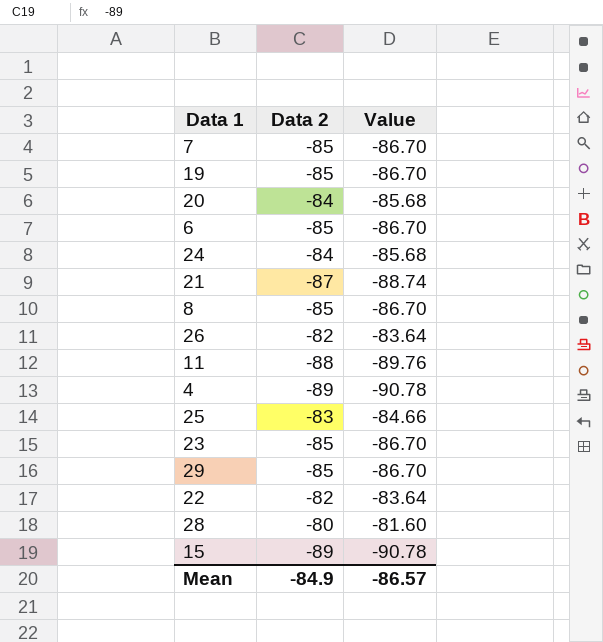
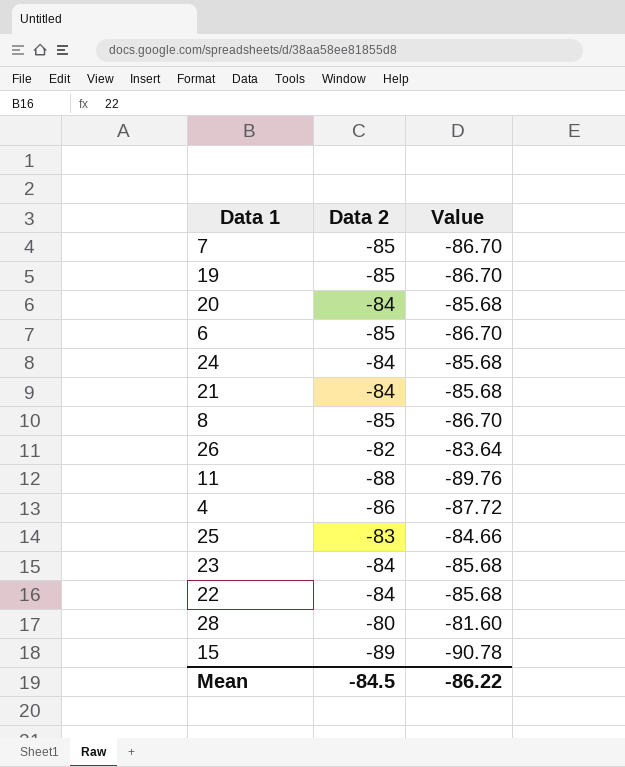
row 29: -85 | -86.70 -> none
21 | Data 2: -87 -> -84
21 | Value: -88.74 -> -85.68
4 | Data 2: -89 -> -86
4 | Value: -90.78 -> -87.72
23 | Data 2: -85 -> -84
23 | Value: -86.70 -> -85.68
22 | Data 2: -82 -> -84
22 | Value: -83.64 -> -85.68
Mean | Data 2: -84.9 -> -84.5
Mean | Value: -86.57 -> -86.22

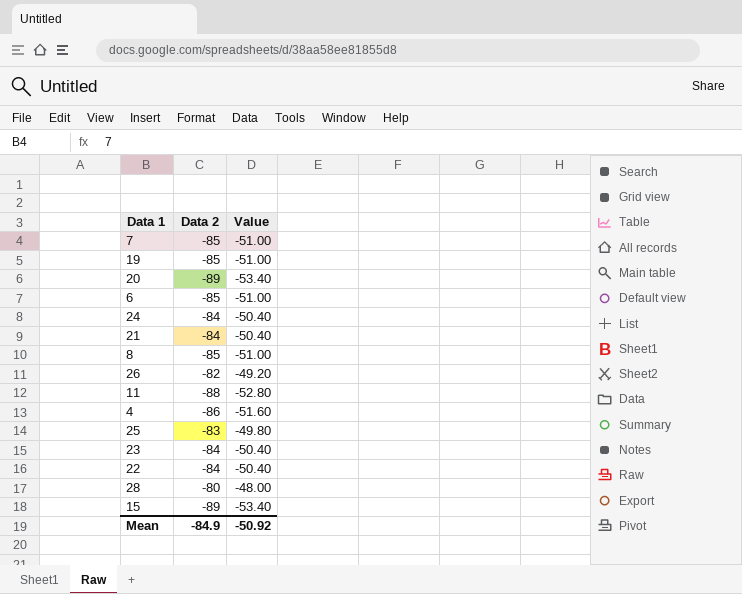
column Value | formula: [Data 2] * 1.02 -> [Data 2] * 0.6
20 | Data 2: -84 -> -89
Mean | Data 2: -84.5 -> -84.9
Mean | Value: -86.22 -> -50.92

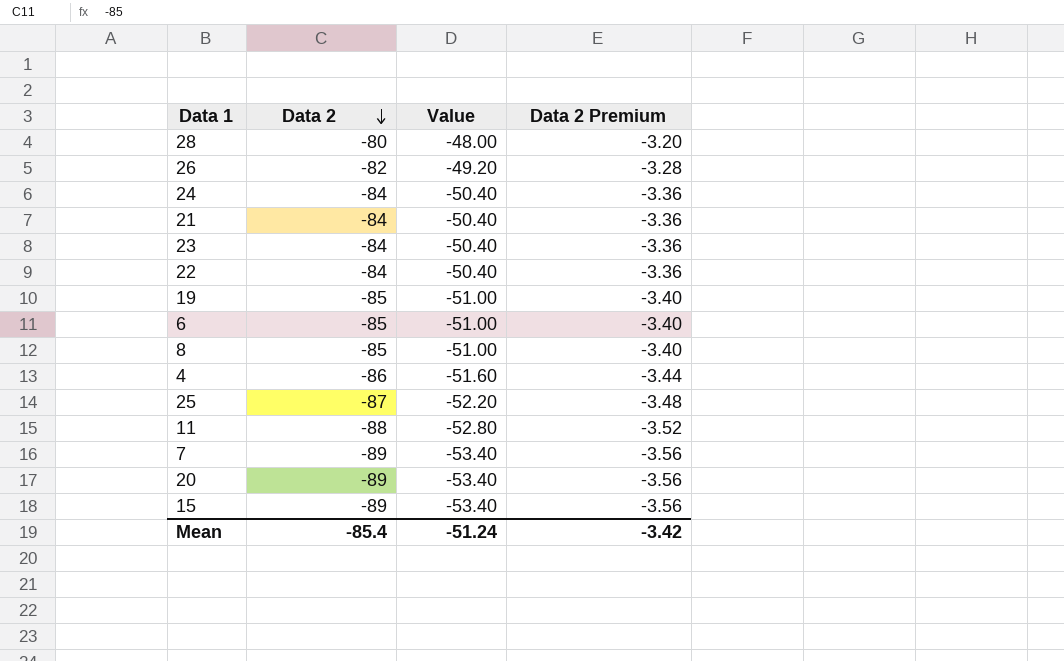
row order: none -> Data 2 descending
column Data 2 Premium | formula: none -> [Data 2] * 0.04
25 | Data 2: -83 -> -87
25 | Value: -49.80 -> -52.20
7 | Data 2: -85 -> -89
7 | Value: -51.00 -> -53.40
Mean | Data 2: -84.9 -> -85.4
Mean | Value: -50.92 -> -51.24

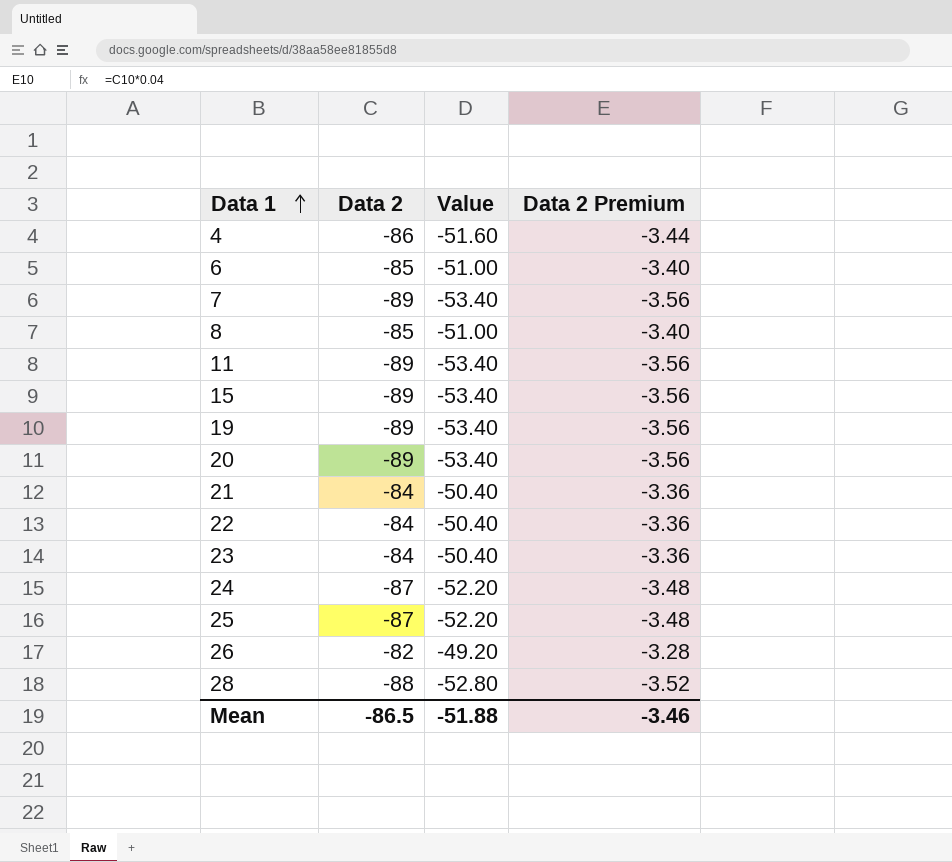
row order: Data 2 descending -> Data 1 ascending
11 | Data 2: -88 -> -89
11 | Value: -52.80 -> -53.40
11 | Data 2 Premium: -3.52 -> -3.56
19 | Data 2: -85 -> -89
19 | Value: -51.00 -> -53.40
19 | Data 2 Premium: -3.40 -> -3.56
24 | Data 2: -84 -> -87
24 | Value: -50.40 -> -52.20
24 | Data 2 Premium: -3.36 -> -3.48
28 | Data 2: -80 -> -88
28 | Value: -48.00 -> -52.80
28 | Data 2 Premium: -3.20 -> -3.52
Mean | Data 2: -85.4 -> -86.5
Mean | Value: -51.24 -> -51.88
Mean | Data 2 Premium: -3.42 -> -3.46

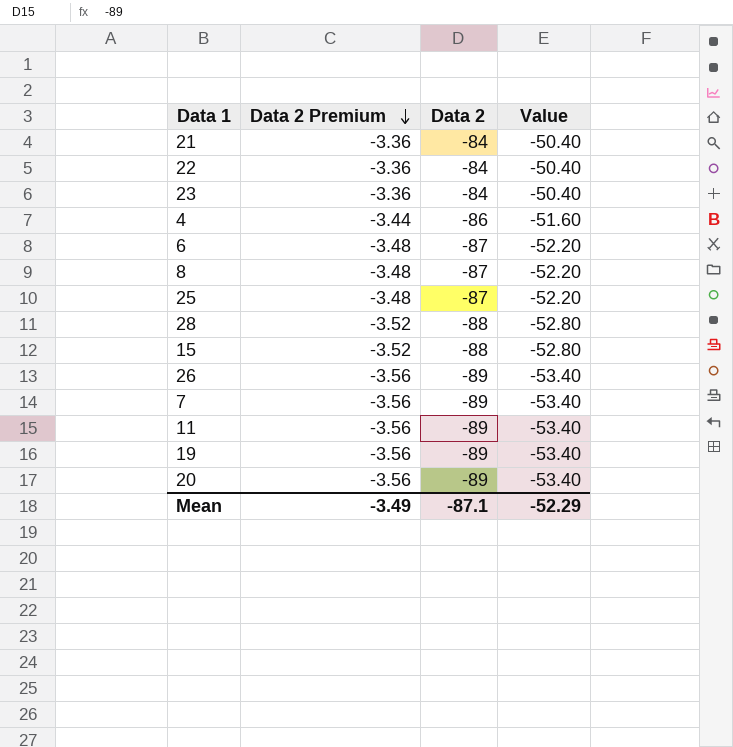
row order: Data 1 ascending -> Data 2 Premium descending
column Data 2 Premium | position: 4 -> 2
row 24: -87 | -52.20 | -3.48 -> none
6 | Data 2 Premium: -3.40 -> -3.48
6 | Data 2: -85 -> -87
6 | Value: -51.00 -> -52.20
8 | Data 2 Premium: -3.40 -> -3.48
8 | Data 2: -85 -> -87
8 | Value: -51.00 -> -52.20
15 | Data 2 Premium: -3.56 -> -3.52
15 | Data 2: -89 -> -88
15 | Value: -53.40 -> -52.80
26 | Data 2 Premium: -3.28 -> -3.56
26 | Data 2: -82 -> -89
26 | Value: -49.20 -> -53.40
Mean | Data 2 Premium: -3.46 -> -3.49
Mean | Data 2: -86.5 -> -87.1
Mean | Value: -51.88 -> -52.29

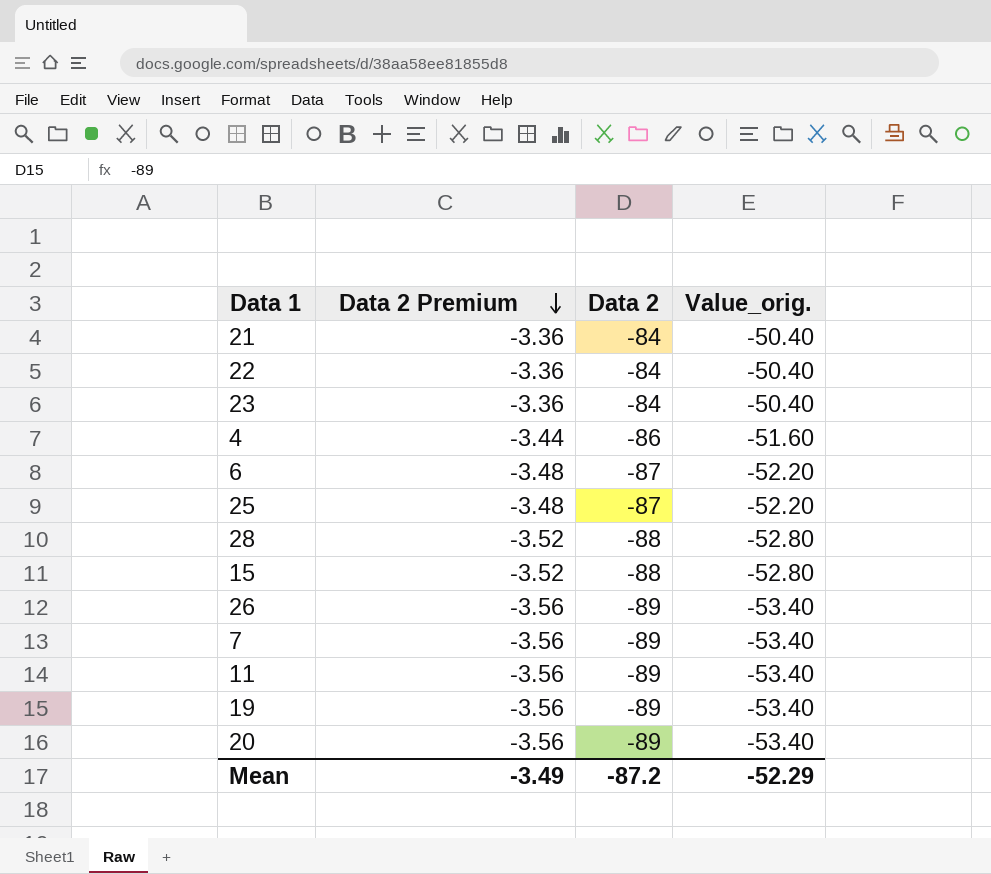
column name: Value -> Value_orig.
row 8: -3.48 | -87 | -52.20 -> none
Mean | Data 2: -87.1 -> -87.2

